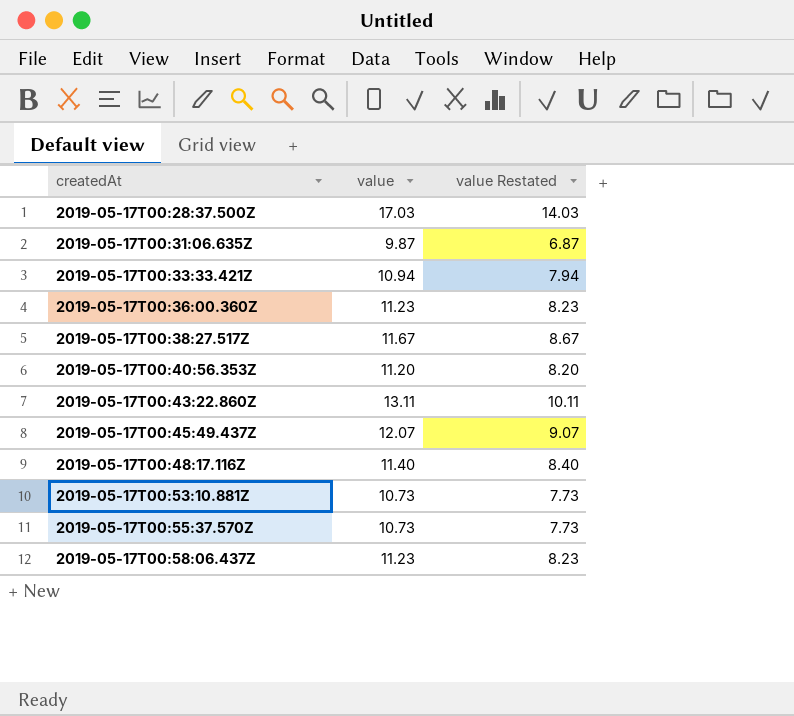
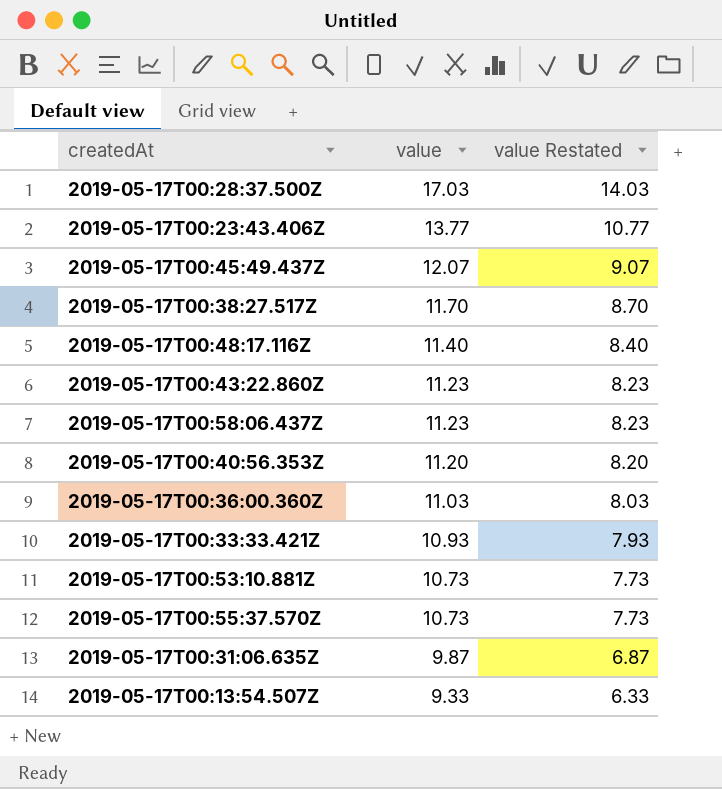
row order: createdAt ascending -> value descending
row 2019-05-17T00:23:43.406Z: none -> 13.77 | 10.77
2019-05-17T00:38:27.517Z | value: 11.67 -> 11.70
2019-05-17T00:38:27.517Z | value Restated: 8.67 -> 8.70
2019-05-17T00:43:22.860Z | value: 13.11 -> 11.23
2019-05-17T00:43:22.860Z | value Restated: 10.11 -> 8.23
2019-05-17T00:36:00.360Z | value: 11.23 -> 11.03
2019-05-17T00:36:00.360Z | value Restated: 8.23 -> 8.03
2019-05-17T00:33:33.421Z | value: 10.94 -> 10.93
2019-05-17T00:33:33.421Z | value Restated: 7.94 -> 7.93
row 2019-05-17T00:13:54.507Z: none -> 9.33 | 6.33

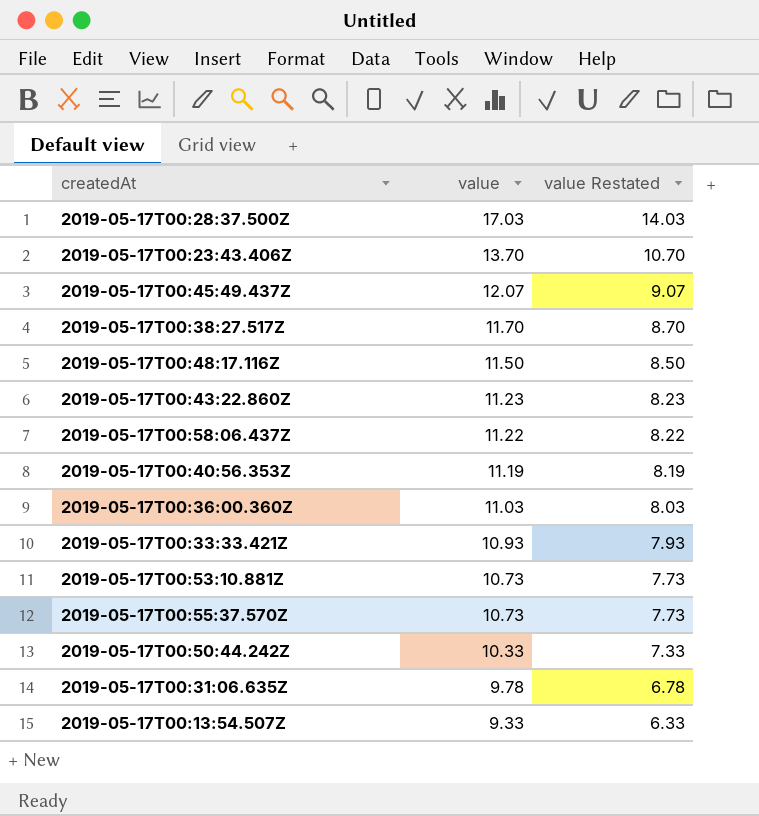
2019-05-17T00:23:43.406Z | value: 13.77 -> 13.70
2019-05-17T00:23:43.406Z | value Restated: 10.77 -> 10.70
2019-05-17T00:48:17.116Z | value: 11.40 -> 11.50
2019-05-17T00:48:17.116Z | value Restated: 8.40 -> 8.50
2019-05-17T00:58:06.437Z | value: 11.23 -> 11.22
2019-05-17T00:58:06.437Z | value Restated: 8.23 -> 8.22
2019-05-17T00:40:56.353Z | value: 11.20 -> 11.19
2019-05-17T00:40:56.353Z | value Restated: 8.20 -> 8.19
row 2019-05-17T00:50:44.242Z: none -> 10.33 | 7.33
2019-05-17T00:31:06.635Z | value: 9.87 -> 9.78
2019-05-17T00:31:06.635Z | value Restated: 6.87 -> 6.78

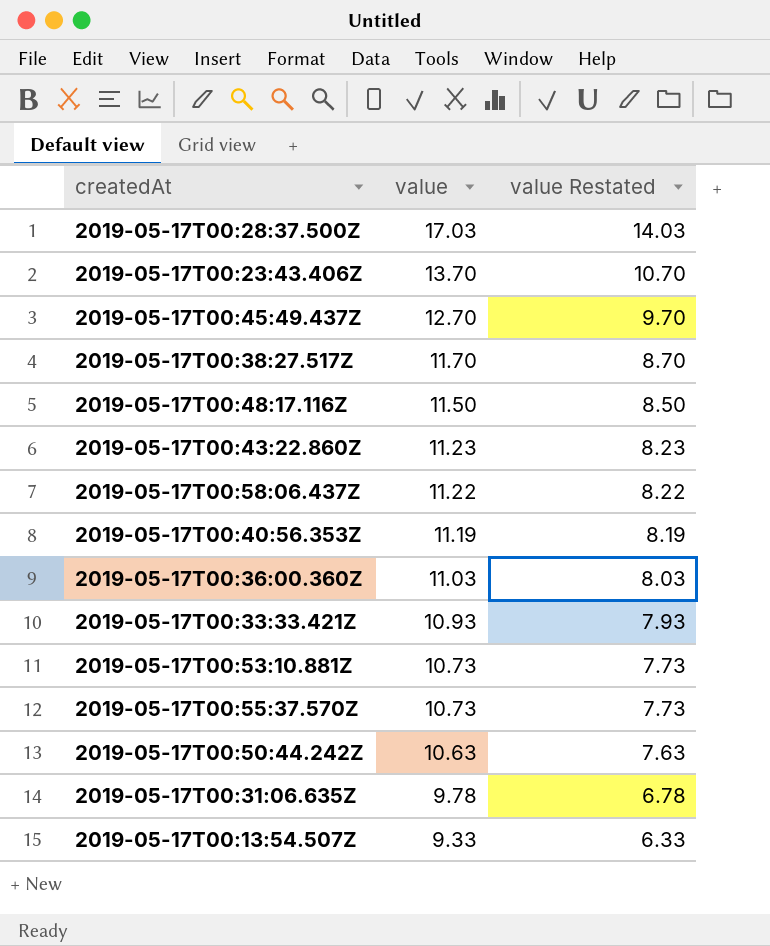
2019-05-17T00:45:49.437Z | value: 12.07 -> 12.70
2019-05-17T00:45:49.437Z | value Restated: 9.07 -> 9.70
2019-05-17T00:50:44.242Z | value: 10.33 -> 10.63
2019-05-17T00:50:44.242Z | value Restated: 7.33 -> 7.63

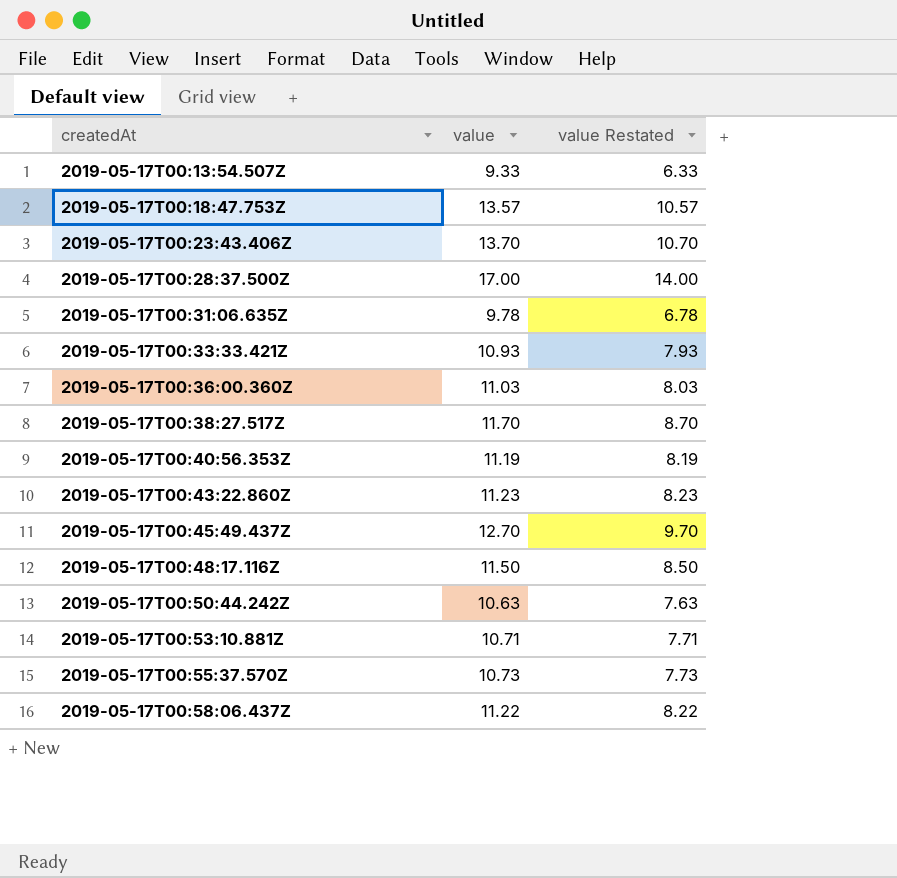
row order: value descending -> createdAt ascending
row 2019-05-17T00:18:47.753Z: none -> 13.57 | 10.57
2019-05-17T00:28:37.500Z | value: 17.03 -> 17.00
2019-05-17T00:28:37.500Z | value Restated: 14.03 -> 14.00
2019-05-17T00:53:10.881Z | value: 10.73 -> 10.71
2019-05-17T00:53:10.881Z | value Restated: 7.73 -> 7.71

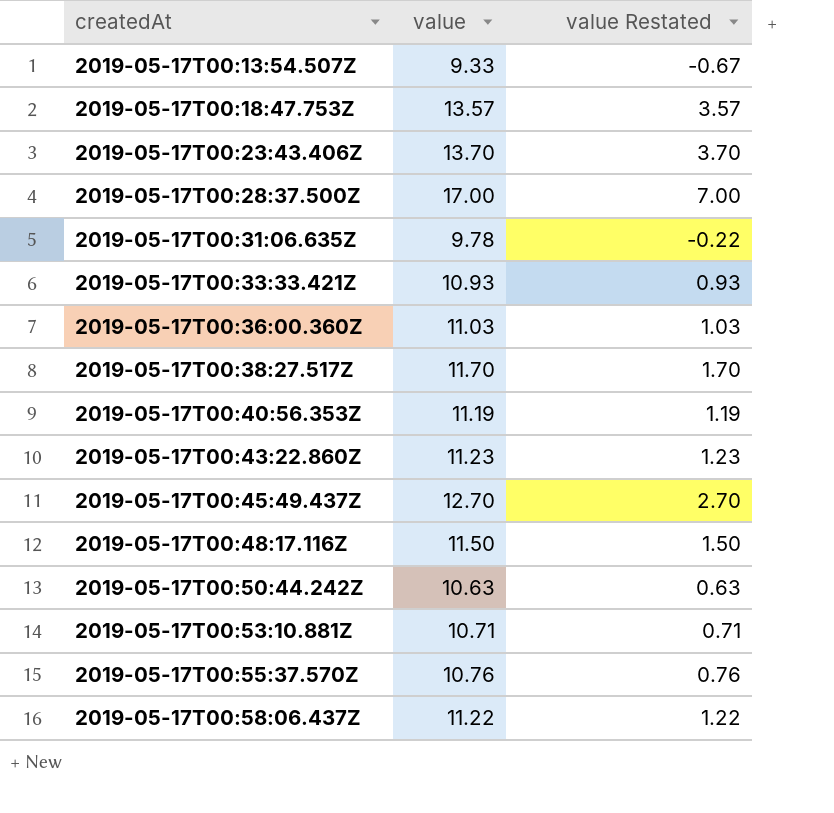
column value Restated | formula: [value] - 3 -> [value] - 10
2019-05-17T00:55:37.570Z | value: 10.73 -> 10.76

